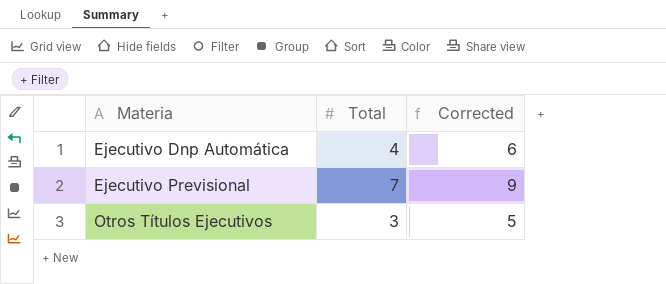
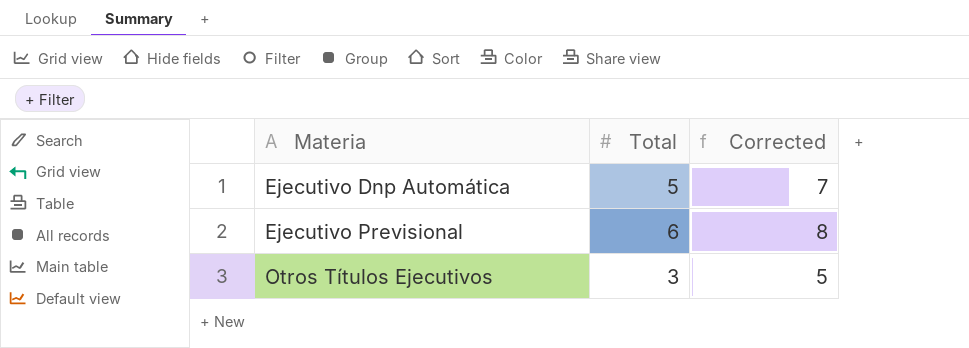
Ejecutivo Dnp Automática | Total: 4 -> 5
Ejecutivo Dnp Automática | Corrected: 6 -> 7
Ejecutivo Previsional | Total: 7 -> 6
Ejecutivo Previsional | Corrected: 9 -> 8

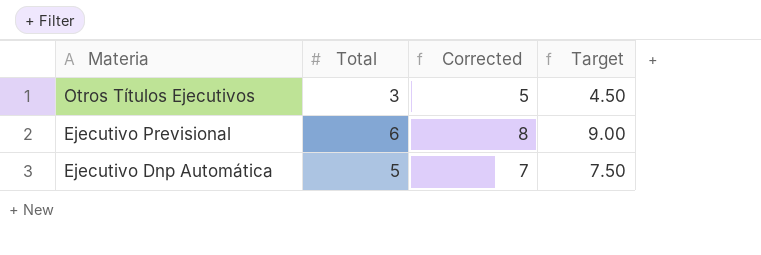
row order: Materia ascending -> Materia descending
column Target | formula: none -> [Total] * 1.5

